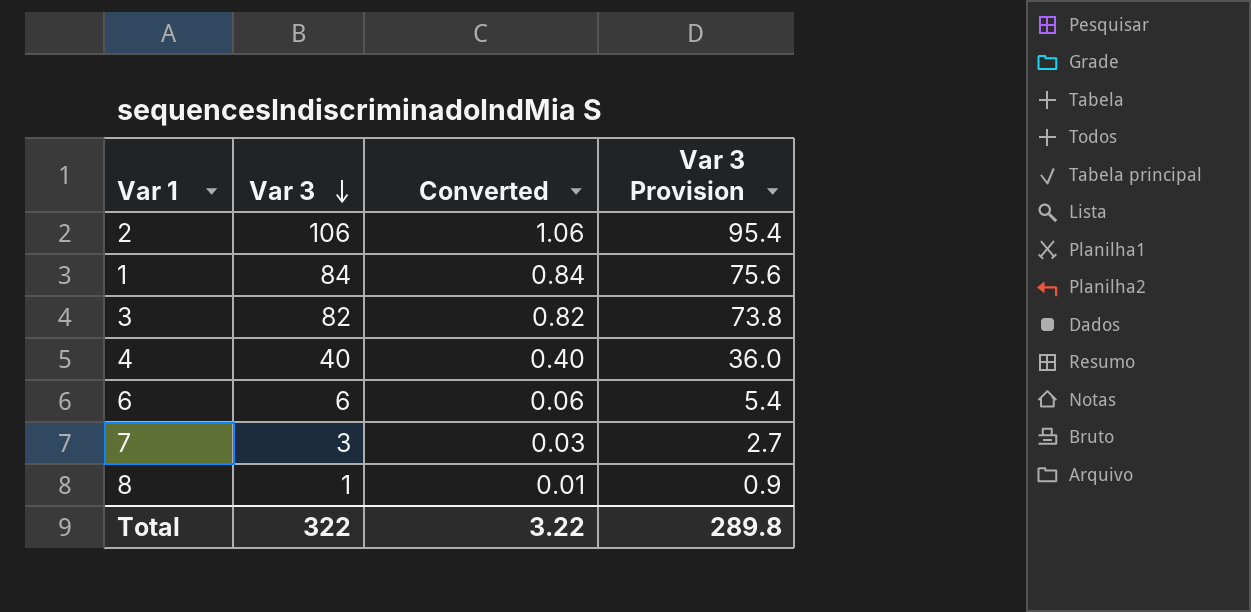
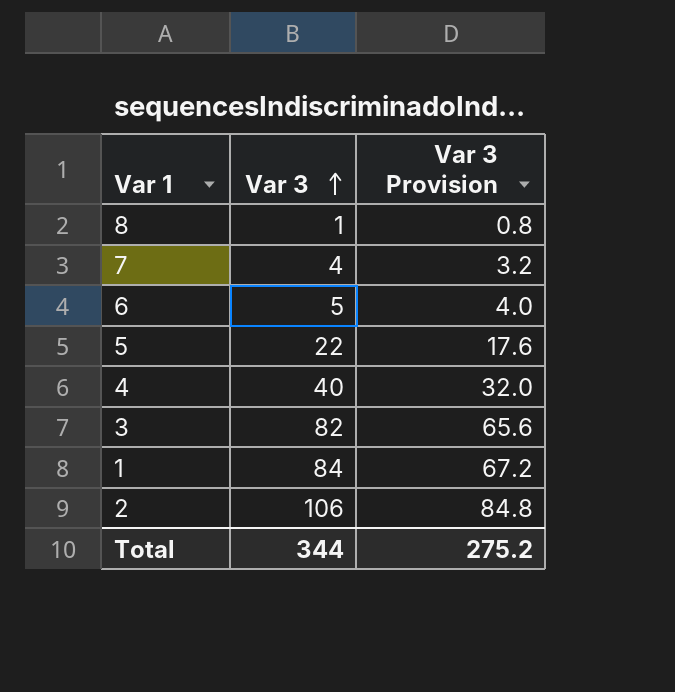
row order: Var 3 descending -> Var 3 ascending
column Converted | formula: [Var 3] * 0.01 -> none
column Var 3 Provision | formula: [Var 3] * 0.9 -> [Var 3] * 0.8
7 | Var 3: 3 -> 4
6 | Var 3: 6 -> 5
row 5: none -> 22 | 17.6
Total | Var 3: 322 -> 344
Total | Var 3 Provision: 289.8 -> 275.2

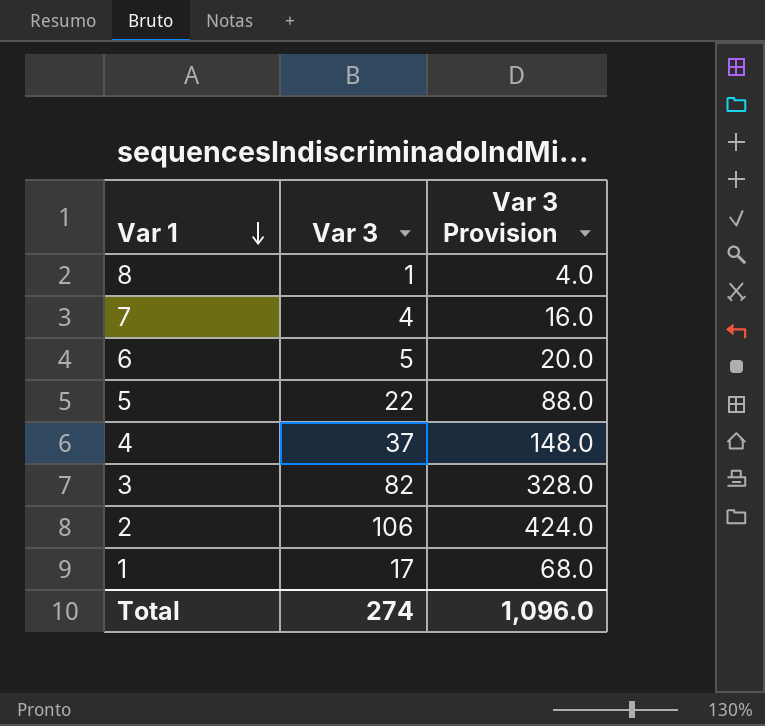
row order: Var 3 ascending -> Var 1 descending
column Var 3 Provision | formula: [Var 3] * 0.8 -> [Var 3] * 4
4 | Var 3: 40 -> 37
1 | Var 3: 84 -> 17
Total | Var 3: 344 -> 274
Total | Var 3 Provision: 275.2 -> 1,096.0

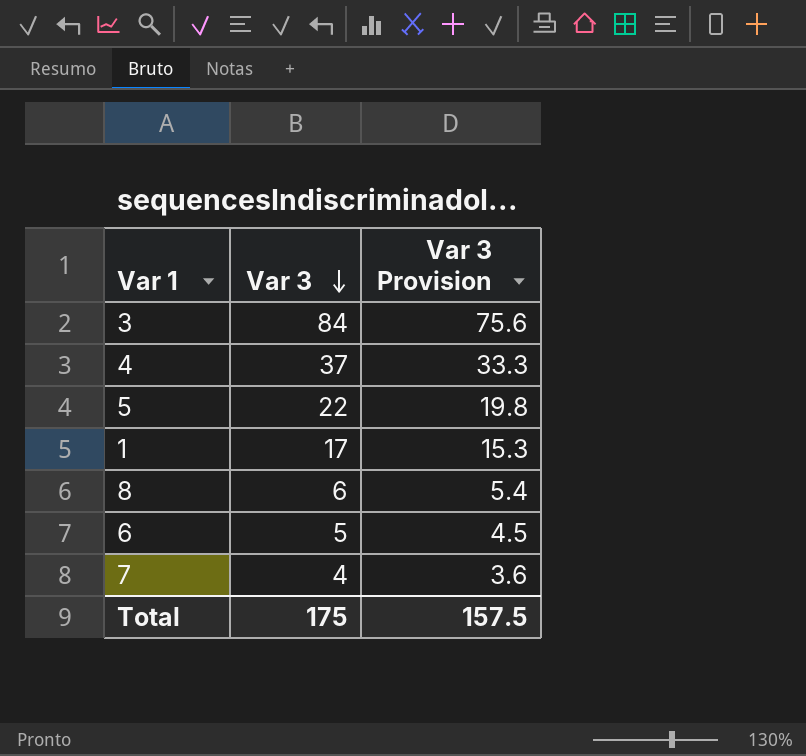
row order: Var 1 descending -> Var 3 descending
column Var 3 Provision | formula: [Var 3] * 4 -> [Var 3] * 0.9
row 2: 106 | 424.0 -> none
3 | Var 3: 82 -> 84
8 | Var 3: 1 -> 6
Total | Var 3: 274 -> 175
Total | Var 3 Provision: 1,096.0 -> 157.5

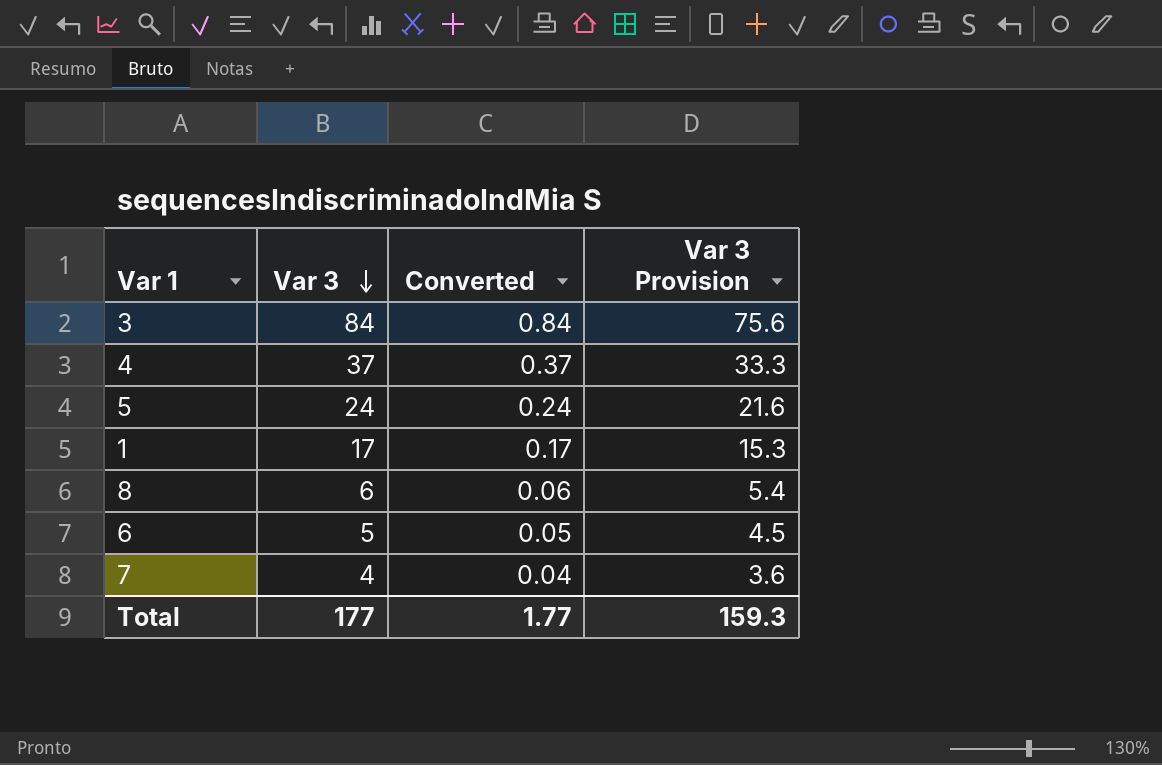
column Converted | formula: none -> [Var 3] * 0.01
5 | Var 3: 22 -> 24
5 | Var 3 Provision: 19.8 -> 21.6
Total | Var 3: 175 -> 177
Total | Var 3 Provision: 157.5 -> 159.3

